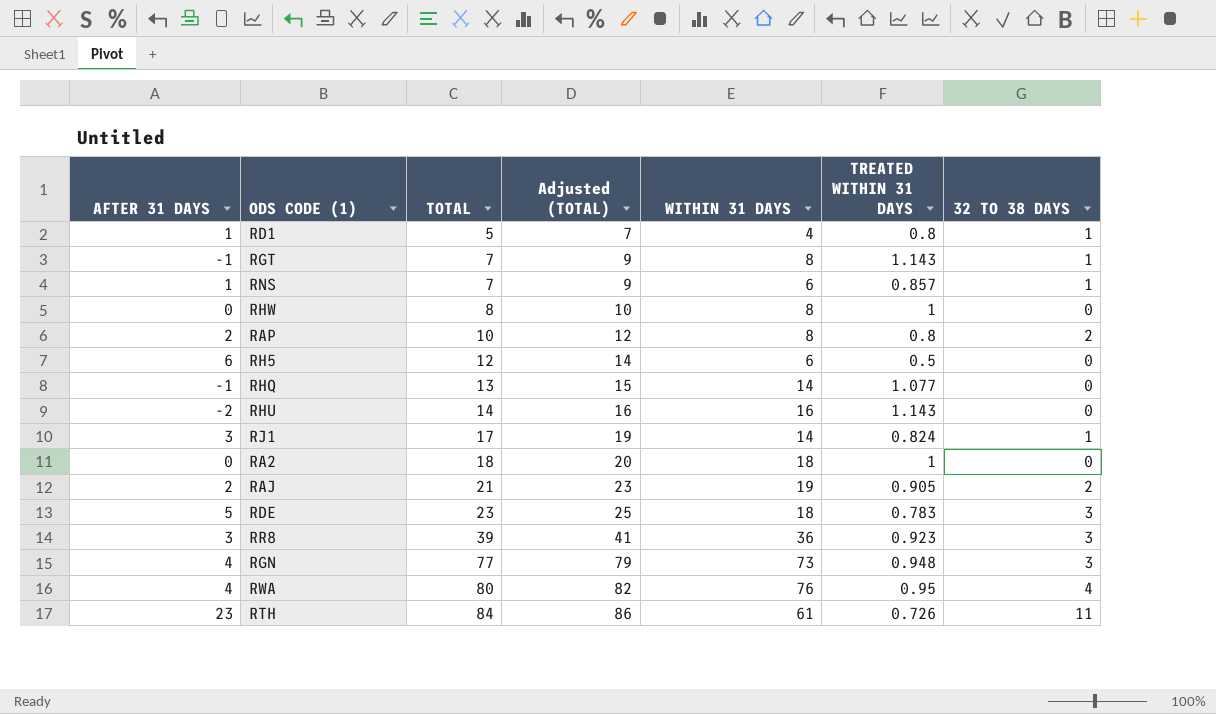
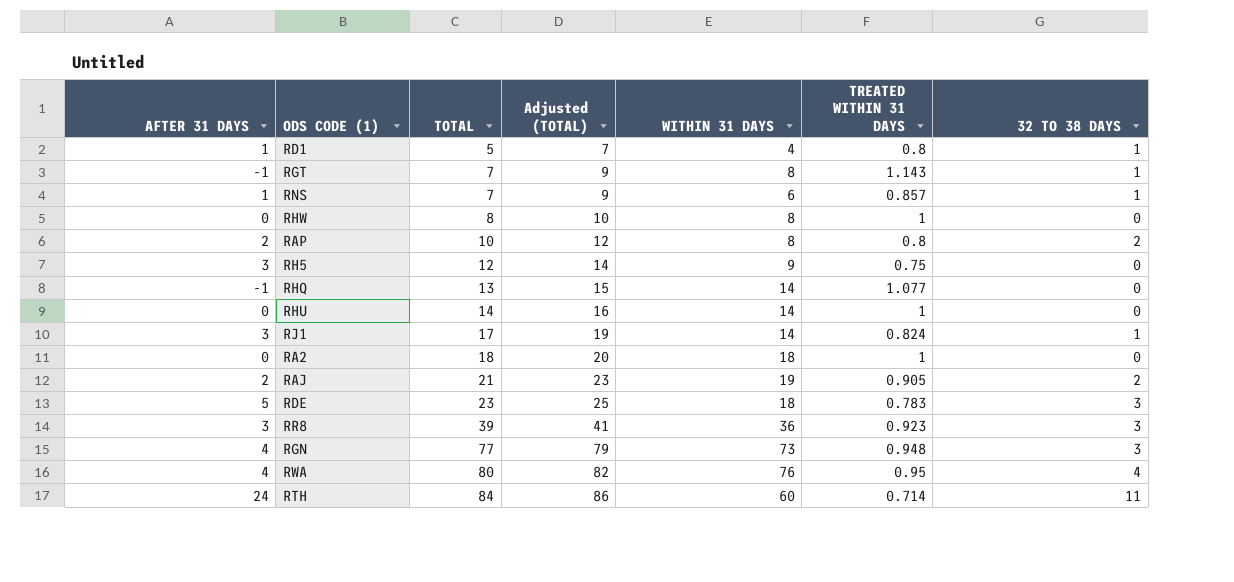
RH5 | AFTER 31 DAYS: 6 -> 3
RH5 | WITHIN 31 DAYS: 6 -> 9
RH5 | TREATED WITHIN 31 DAYS: 0.5 -> 0.75
RHU | AFTER 31 DAYS: -2 -> 0
RHU | WITHIN 31 DAYS: 16 -> 14
RHU | TREATED WITHIN 31 DAYS: 1.143 -> 1
RTH | AFTER 31 DAYS: 23 -> 24
RTH | WITHIN 31 DAYS: 61 -> 60
RTH | TREATED WITHIN 31 DAYS: 0.726 -> 0.714

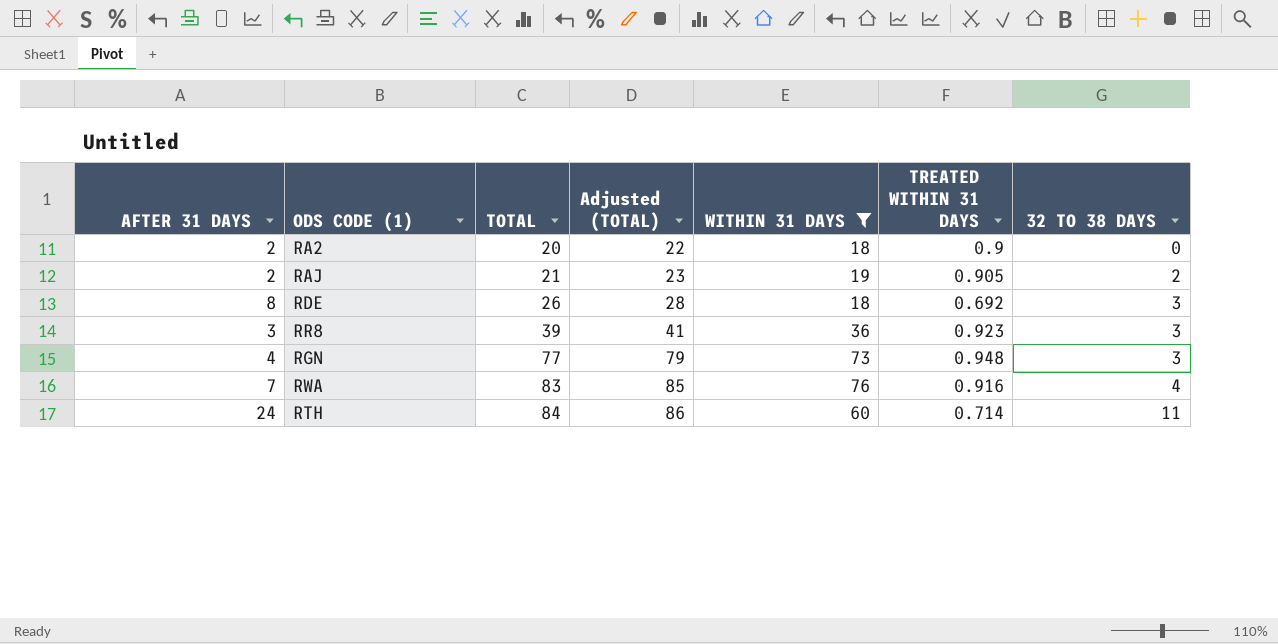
filter: none -> WITHIN 31 DAYS >= 18
RA2 | AFTER 31 DAYS: 0 -> 2
RA2 | TOTAL: 18 -> 20
RA2 | Adjusted (TOTAL): 20 -> 22
RA2 | TREATED WITHIN 31 DAYS: 1 -> 0.9
RDE | AFTER 31 DAYS: 5 -> 8
RDE | TOTAL: 23 -> 26
RDE | Adjusted (TOTAL): 25 -> 28
RDE | TREATED WITHIN 31 DAYS: 0.783 -> 0.692
RWA | AFTER 31 DAYS: 4 -> 7
RWA | TOTAL: 80 -> 83
RWA | Adjusted (TOTAL): 82 -> 85
RWA | TREATED WITHIN 31 DAYS: 0.95 -> 0.916

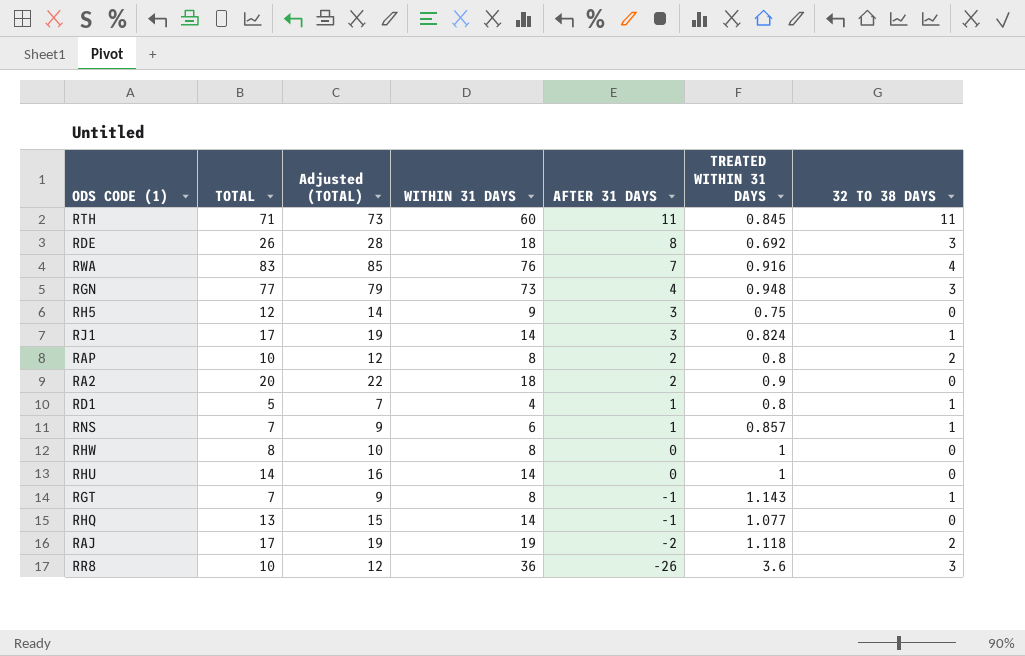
filter: WITHIN 31 DAYS >= 18 -> none
row order: TOTAL ascending -> AFTER 31 DAYS descending
column AFTER 31 DAYS | position: 1 -> 5
RTH | TOTAL: 84 -> 71
RTH | Adjusted (TOTAL): 86 -> 73
RTH | AFTER 31 DAYS: 24 -> 11
RTH | TREATED WITHIN 31 DAYS: 0.714 -> 0.845
RAJ | TOTAL: 21 -> 17
RAJ | Adjusted (TOTAL): 23 -> 19
RAJ | AFTER 31 DAYS: 2 -> -2
RAJ | TREATED WITHIN 31 DAYS: 0.905 -> 1.118
RR8 | TOTAL: 39 -> 10
RR8 | Adjusted (TOTAL): 41 -> 12
RR8 | AFTER 31 DAYS: 3 -> -26
RR8 | TREATED WITHIN 31 DAYS: 0.923 -> 3.6

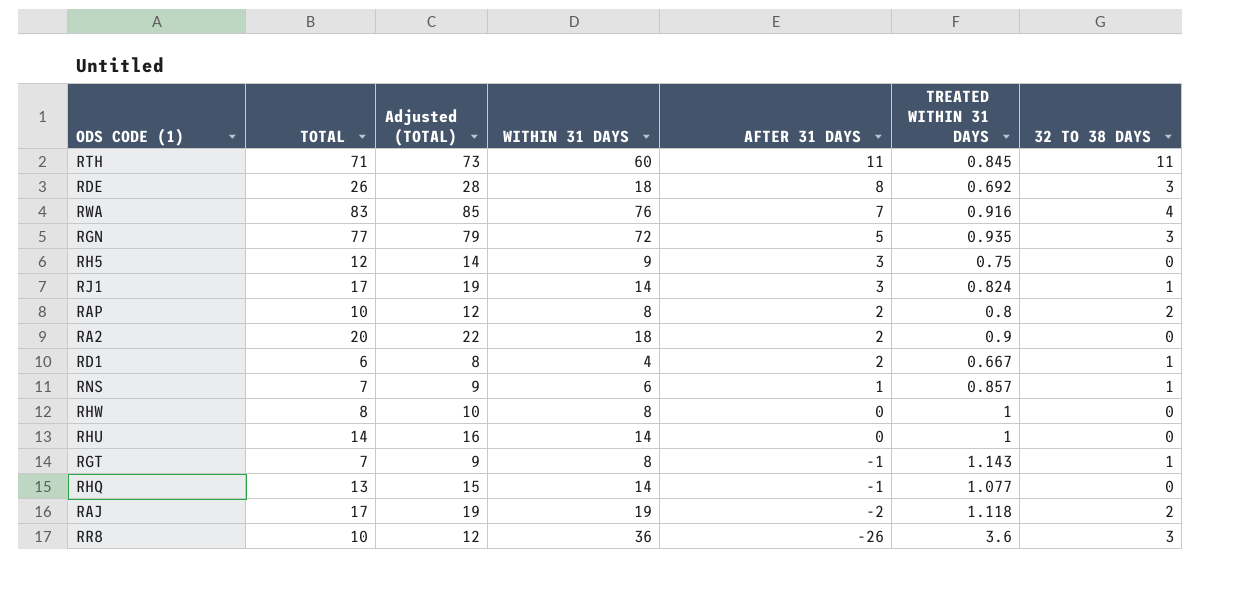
RGN | WITHIN 31 DAYS: 73 -> 72
RGN | AFTER 31 DAYS: 4 -> 5
RGN | TREATED WITHIN 31 DAYS: 0.948 -> 0.935
RD1 | TOTAL: 5 -> 6
RD1 | Adjusted (TOTAL): 7 -> 8
RD1 | AFTER 31 DAYS: 1 -> 2
RD1 | TREATED WITHIN 31 DAYS: 0.8 -> 0.667

